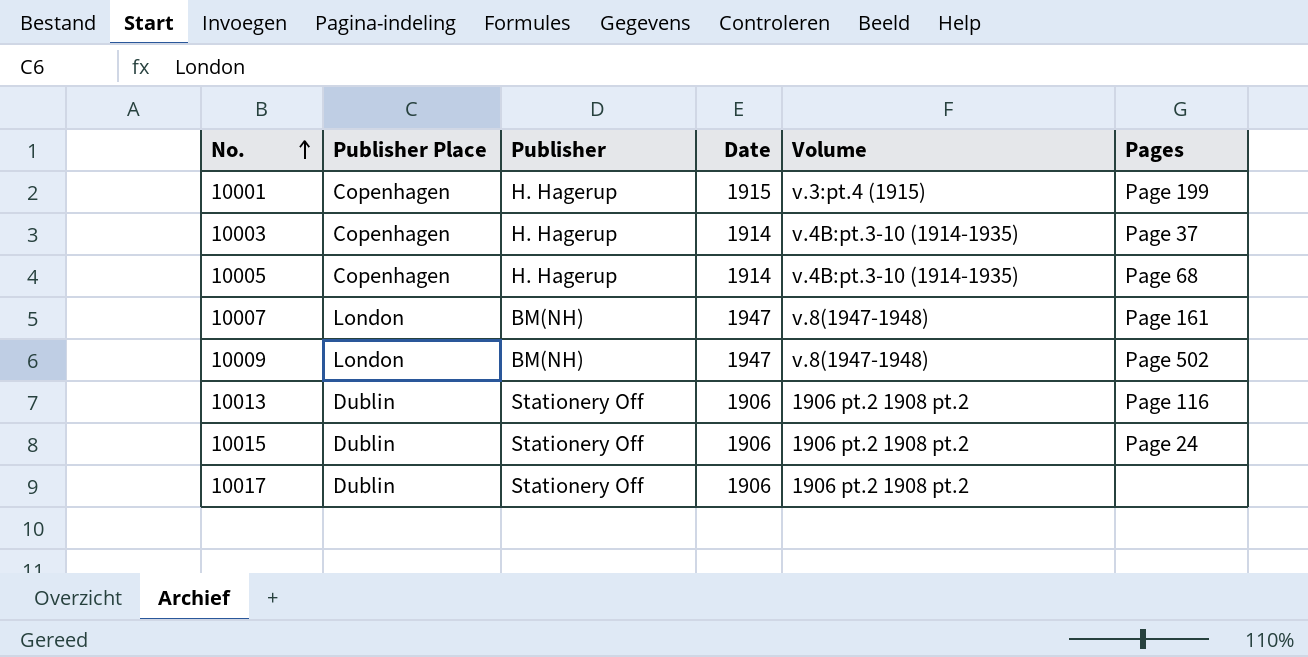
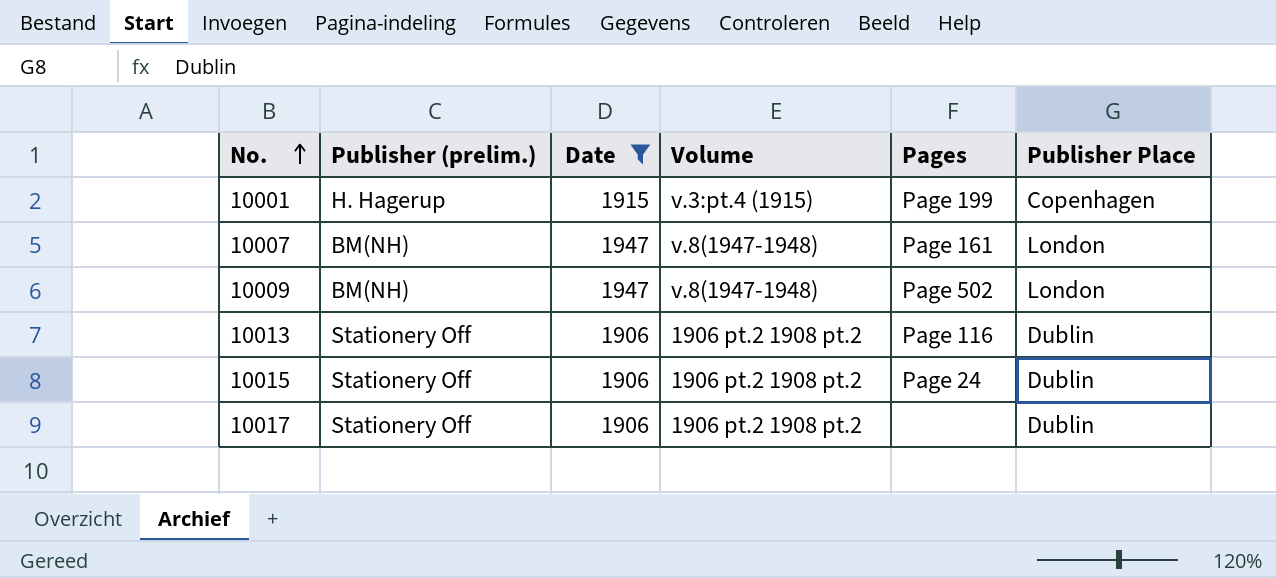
filter: none -> Date != 1914
column name: Publisher -> Publisher (prelim.)
column Publisher Place | position: 2 -> 6

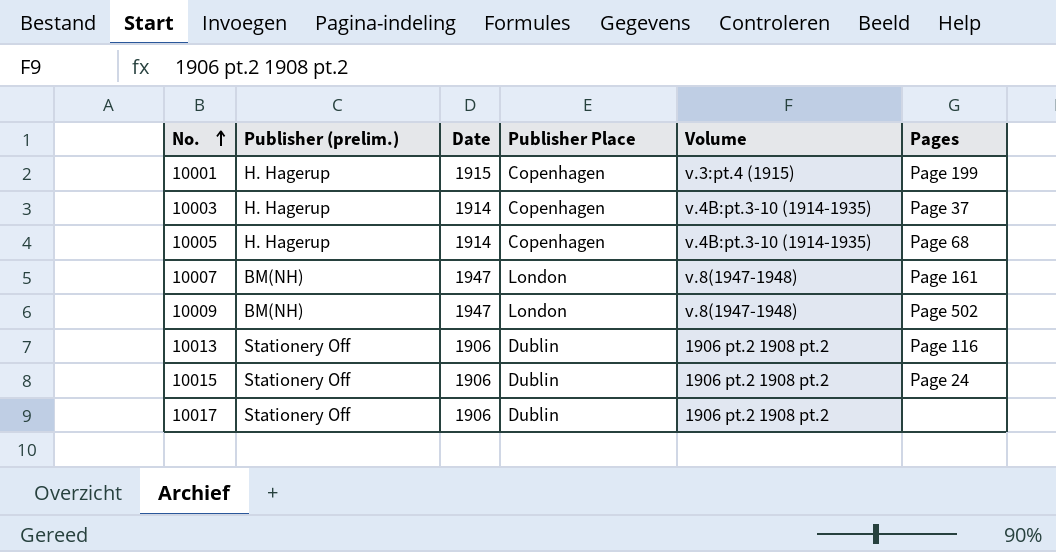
filter: Date != 1914 -> none
column Publisher Place | position: 6 -> 4

